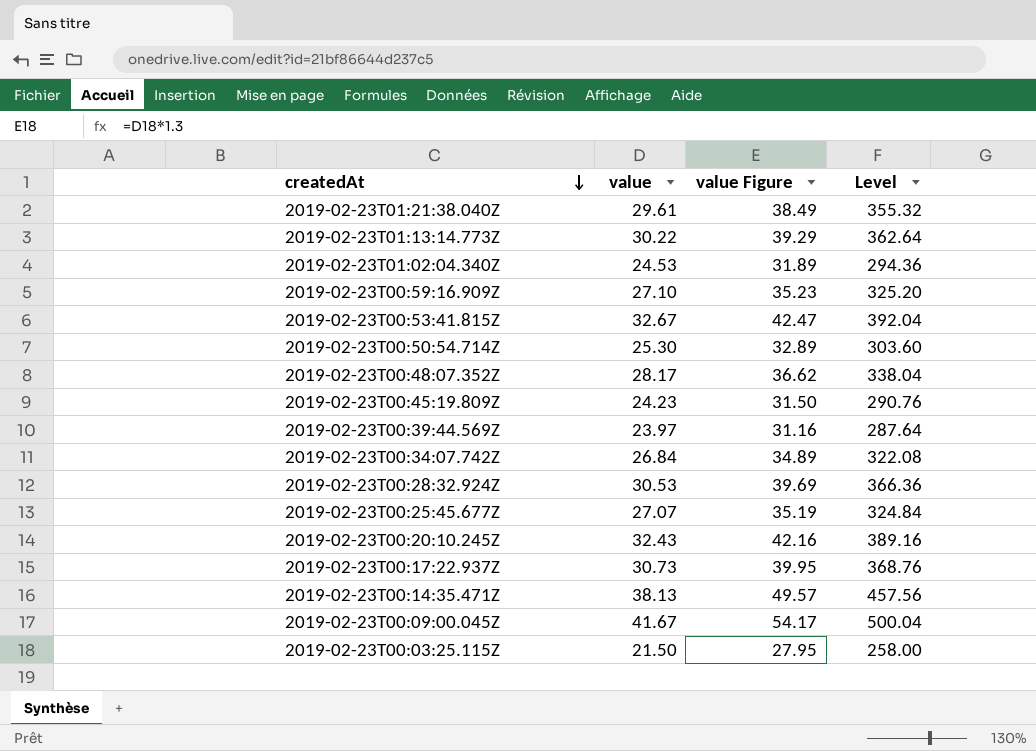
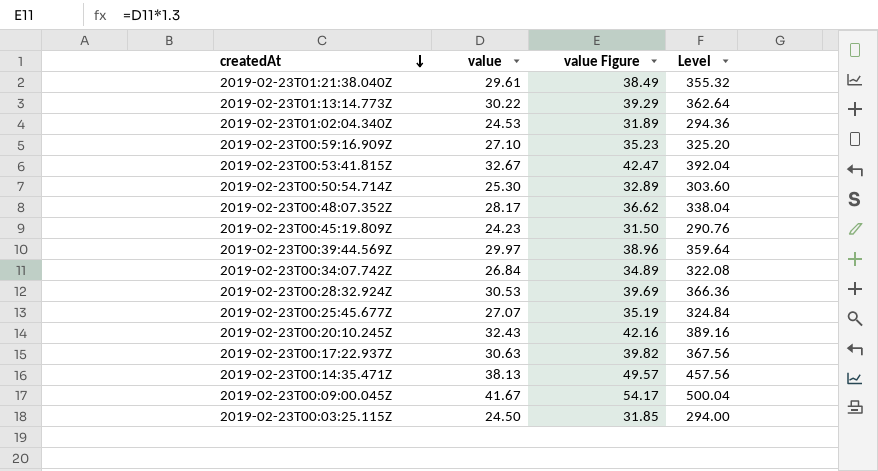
2019-02-23T00:39:44.569Z | value: 23.97 -> 29.97
2019-02-23T00:39:44.569Z | value Figure: 31.16 -> 38.96
2019-02-23T00:39:44.569Z | Level: 287.64 -> 359.64
2019-02-23T00:17:22.937Z | value: 30.73 -> 30.63
2019-02-23T00:17:22.937Z | value Figure: 39.95 -> 39.82
2019-02-23T00:17:22.937Z | Level: 368.76 -> 367.56
2019-02-23T00:03:25.115Z | value: 21.50 -> 24.50
2019-02-23T00:03:25.115Z | value Figure: 27.95 -> 31.85
2019-02-23T00:03:25.115Z | Level: 258.00 -> 294.00

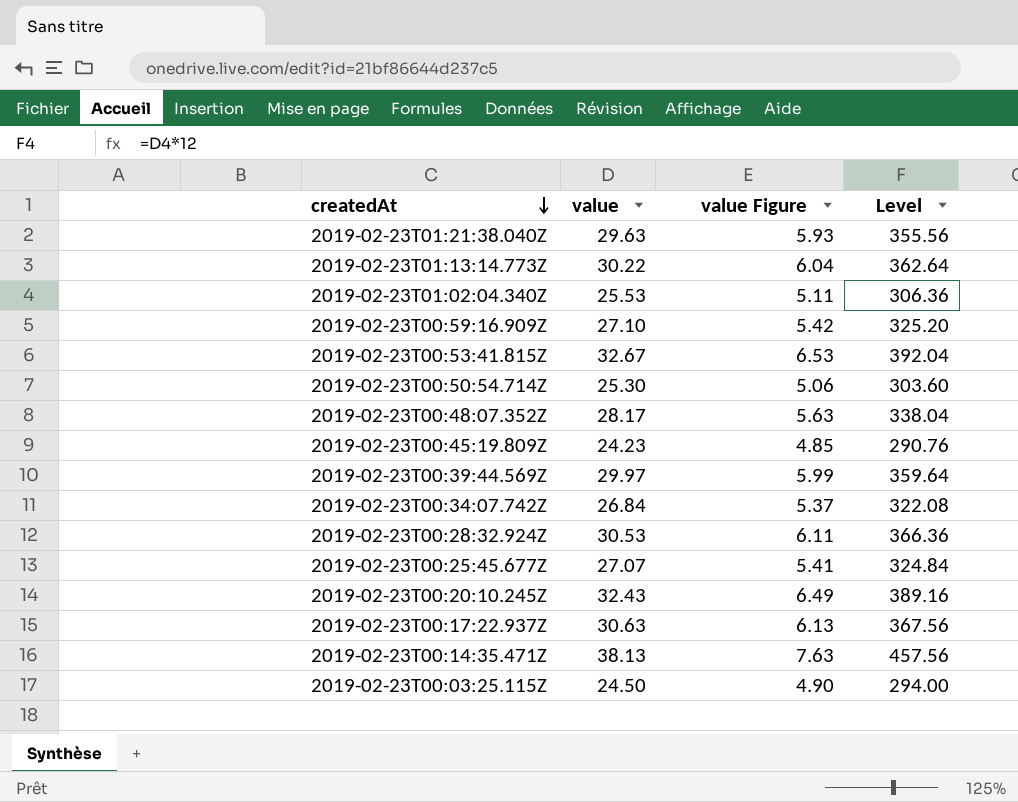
column value Figure | formula: [value] * 1.3 -> [value] * 0.2
row 2019-02-23T00:09:00.045Z: 41.67 | 54.17 | 500.04 -> none
2019-02-23T01:21:38.040Z | value: 29.61 -> 29.63
2019-02-23T01:21:38.040Z | Level: 355.32 -> 355.56
2019-02-23T01:02:04.340Z | value: 24.53 -> 25.53
2019-02-23T01:02:04.340Z | Level: 294.36 -> 306.36

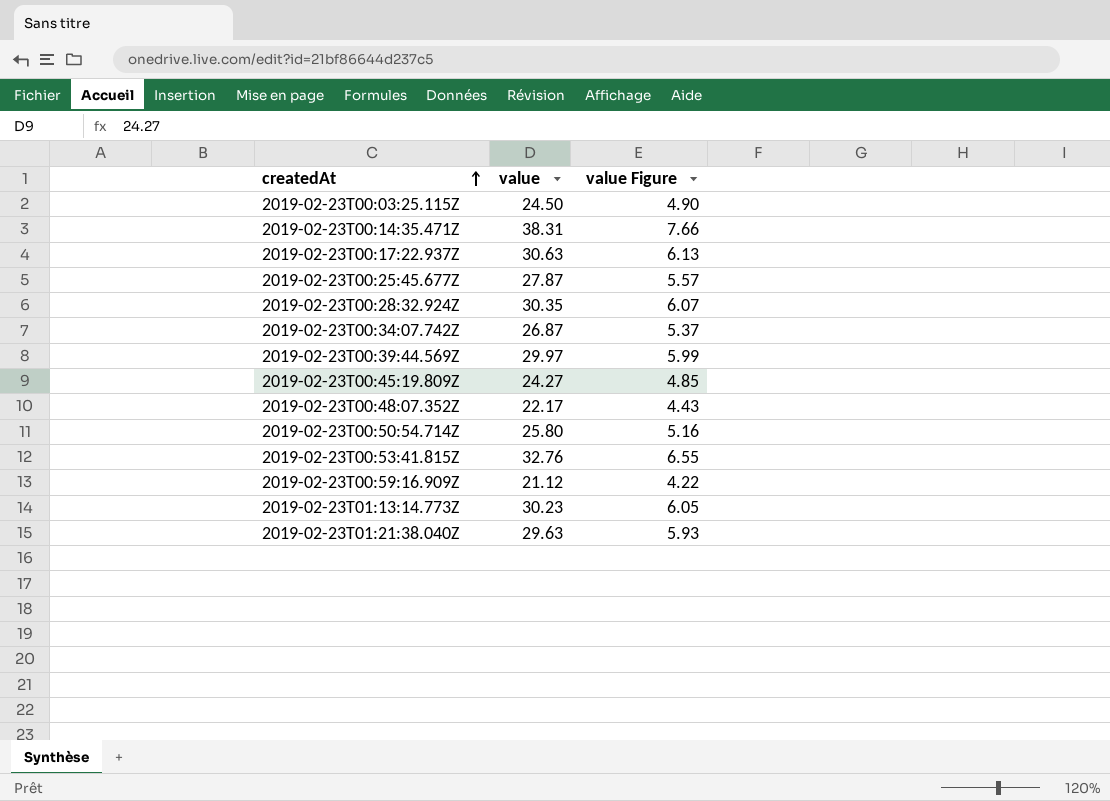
row order: createdAt descending -> createdAt ascending
column Level | formula: [value] * 12 -> none
row 2019-02-23T01:02:04.340Z: 25.53 | 5.11 | 306.36 -> none
row 2019-02-23T00:20:10.245Z: 32.43 | 6.49 | 389.16 -> none
2019-02-23T00:14:35.471Z | value: 38.13 -> 38.31
2019-02-23T00:14:35.471Z | value Figure: 7.63 -> 7.66
2019-02-23T00:25:45.677Z | value: 27.07 -> 27.87
2019-02-23T00:25:45.677Z | value Figure: 5.41 -> 5.57
2019-02-23T00:28:32.924Z | value: 30.53 -> 30.35
2019-02-23T00:28:32.924Z | value Figure: 6.11 -> 6.07
2019-02-23T00:34:07.742Z | value: 26.84 -> 26.87
2019-02-23T00:45:19.809Z | value: 24.23 -> 24.27
2019-02-23T00:48:07.352Z | value: 28.17 -> 22.17
2019-02-23T00:48:07.352Z | value Figure: 5.63 -> 4.43
2019-02-23T00:50:54.714Z | value: 25.30 -> 25.80
2019-02-23T00:50:54.714Z | value Figure: 5.06 -> 5.16
2019-02-23T00:53:41.815Z | value: 32.67 -> 32.76
2019-02-23T00:53:41.815Z | value Figure: 6.53 -> 6.55
2019-02-23T00:59:16.909Z | value: 27.10 -> 21.12
2019-02-23T00:59:16.909Z | value Figure: 5.42 -> 4.22
2019-02-23T01:13:14.773Z | value: 30.22 -> 30.23
2019-02-23T01:13:14.773Z | value Figure: 6.04 -> 6.05

